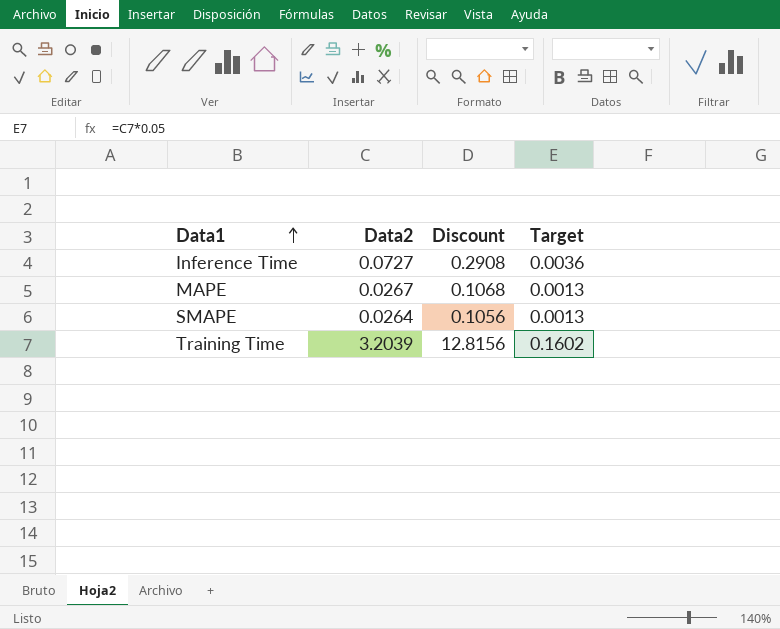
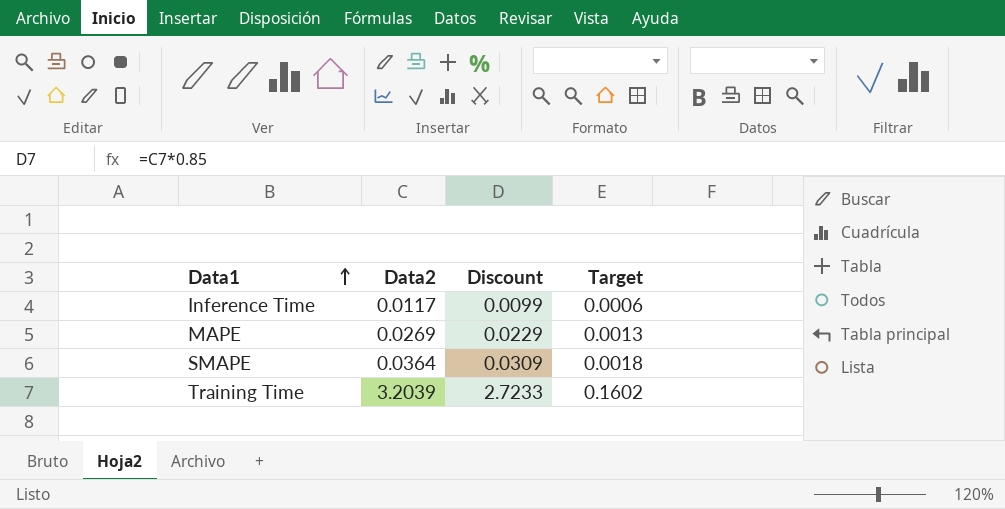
column Discount | formula: [Data2] * 4 -> [Data2] * 0.85
Inference Time | Data2: 0.0727 -> 0.0117
Inference Time | Target: 0.0036 -> 0.0006
MAPE | Data2: 0.0267 -> 0.0269
SMAPE | Data2: 0.0264 -> 0.0364
SMAPE | Target: 0.0013 -> 0.0018

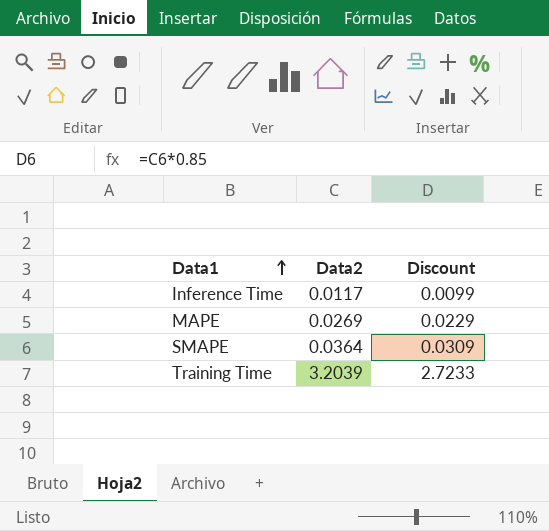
column Target | formula: [Data2] * 0.05 -> none

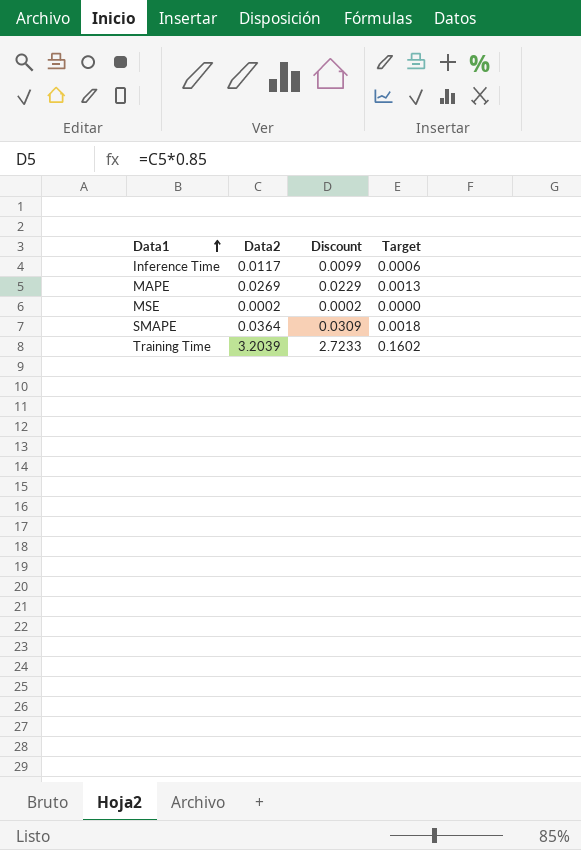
column Target | formula: none -> [Data2] * 0.05
row MSE: none -> 0.0002 | 0.0002 | 0.0000

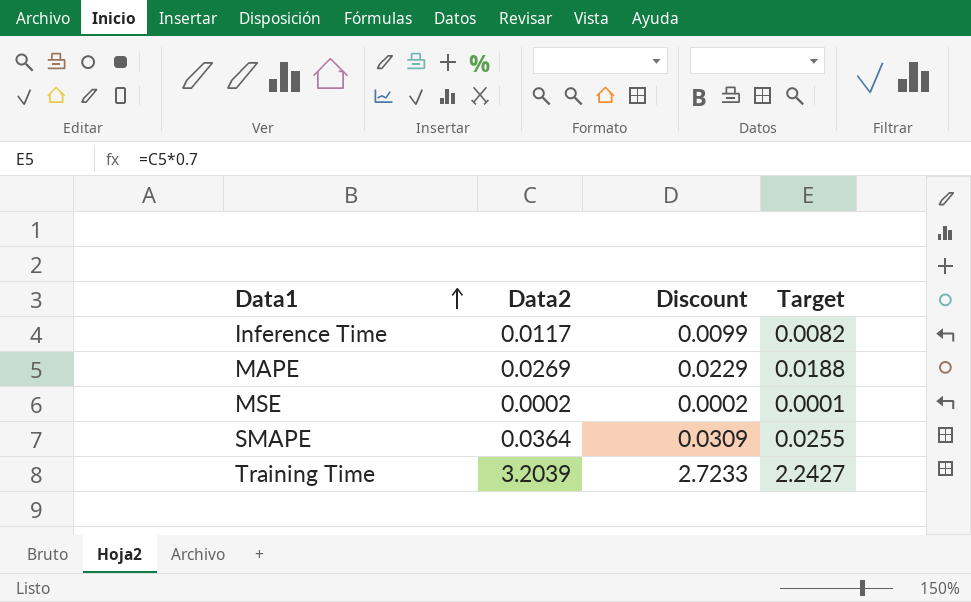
column Target | formula: [Data2] * 0.05 -> [Data2] * 0.7

